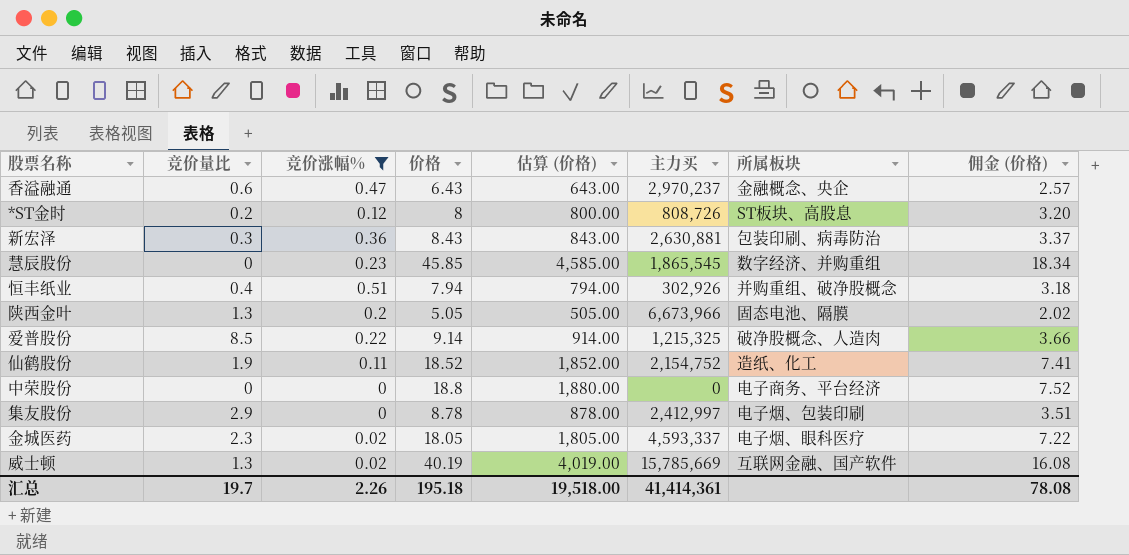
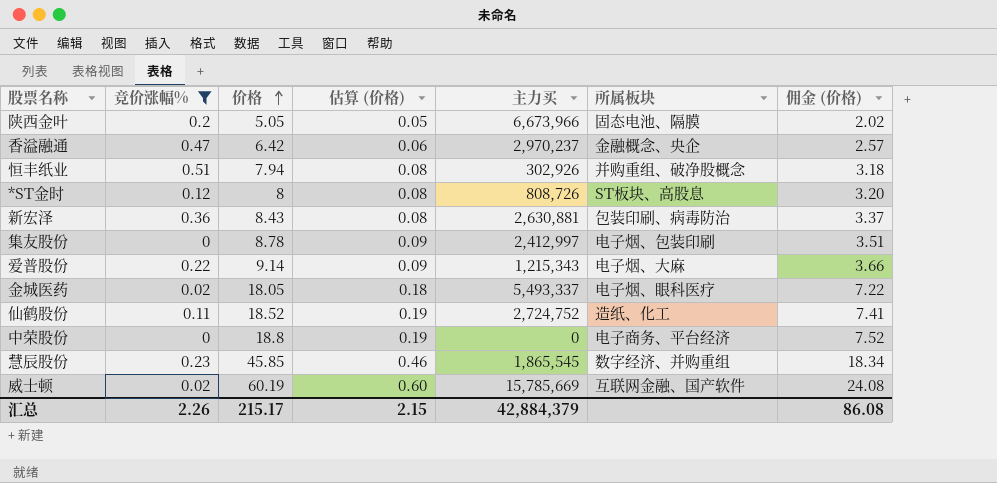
row order: none -> 价格 ascending
column 竞价量比 | position: 2 -> none
column 估算 (价格) | formula: [价格] * 100 -> [价格] * 0.01
香溢融通 | 价格: 6.43 -> 6.42
爱普股份 | 主力买: 1,215,325 -> 1,215,343
爱普股份 | 所属板块: 破净股概念、人造肉 -> 电子烟、大麻
金城医药 | 主力买: 4,593,337 -> 5,493,337
仙鹤股份 | 主力买: 2,154,752 -> 2,724,752
威士顿 | 价格: 40.19 -> 60.19
威士顿 | 佣金 (价格): 16.08 -> 24.08
汇总 | 价格: 195.18 -> 215.17
汇总 | 估算 (价格): 19,518.00 -> 2.15
汇总 | 主力买: 41,414,361 -> 42,884,379
汇总 | 佣金 (价格): 78.08 -> 86.08

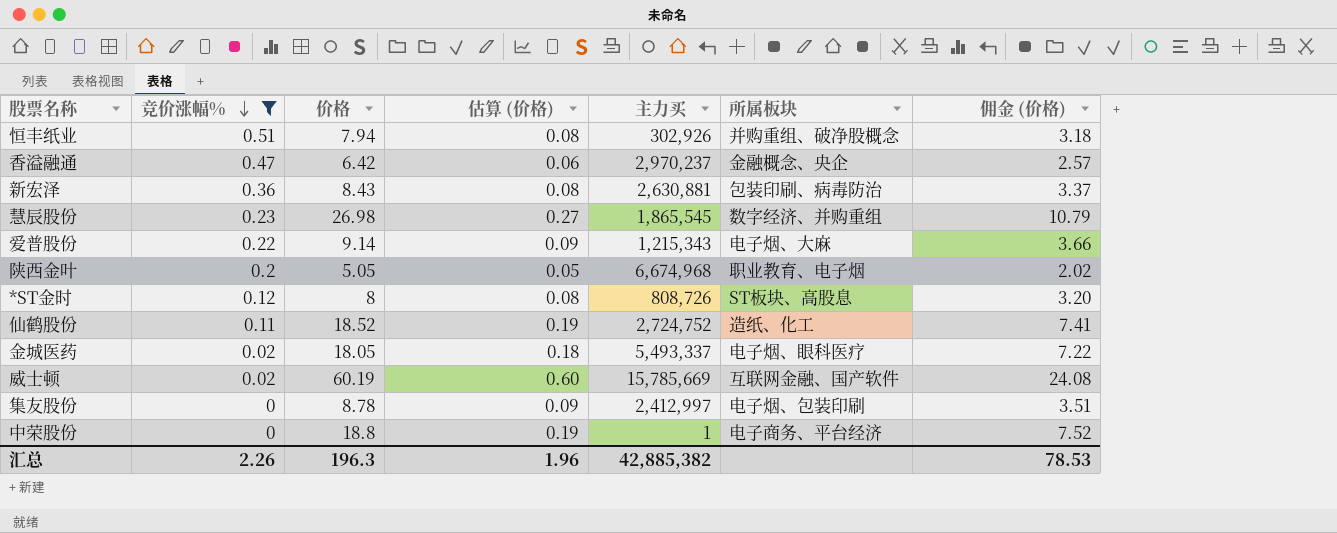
row order: 价格 ascending -> 竞价涨幅% descending
慧辰股份 | 价格: 45.85 -> 26.98
慧辰股份 | 估算 (价格): 0.46 -> 0.27
慧辰股份 | 佣金 (价格): 18.34 -> 10.79
陕西金叶 | 主力买: 6,673,966 -> 6,674,968
陕西金叶 | 所属板块: 固态电池、隔膜 -> 职业教育、电子烟
中荣股份 | 主力买: 0 -> 1
汇总 | 价格: 215.17 -> 196.3
汇总 | 估算 (价格): 2.15 -> 1.96
汇总 | 主力买: 42,884,379 -> 42,885,382
汇总 | 佣金 (价格): 86.08 -> 78.53

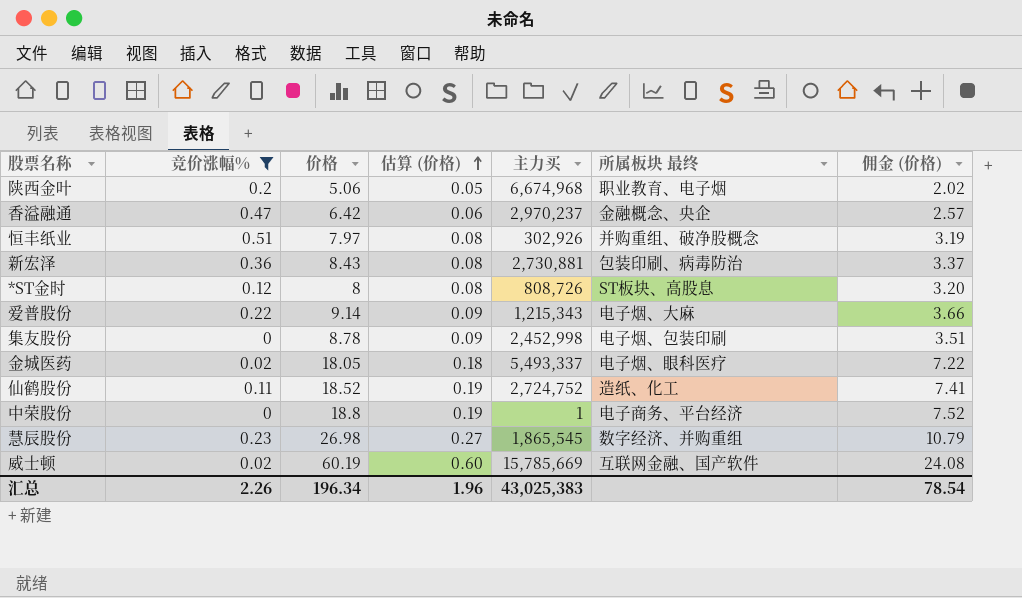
row order: 竞价涨幅% descending -> 估算 (价格) ascending
column name: 所属板块 -> 所属板块 最终
陕西金叶 | 价格: 5.05 -> 5.06
恒丰纸业 | 价格: 7.94 -> 7.97
恒丰纸业 | 佣金 (价格): 3.18 -> 3.19
新宏泽 | 主力买: 2,630,881 -> 2,730,881
集友股份 | 主力买: 2,412,997 -> 2,452,998
汇总 | 价格: 196.3 -> 196.34
汇总 | 主力买: 42,885,382 -> 43,025,383
汇总 | 佣金 (价格): 78.53 -> 78.54

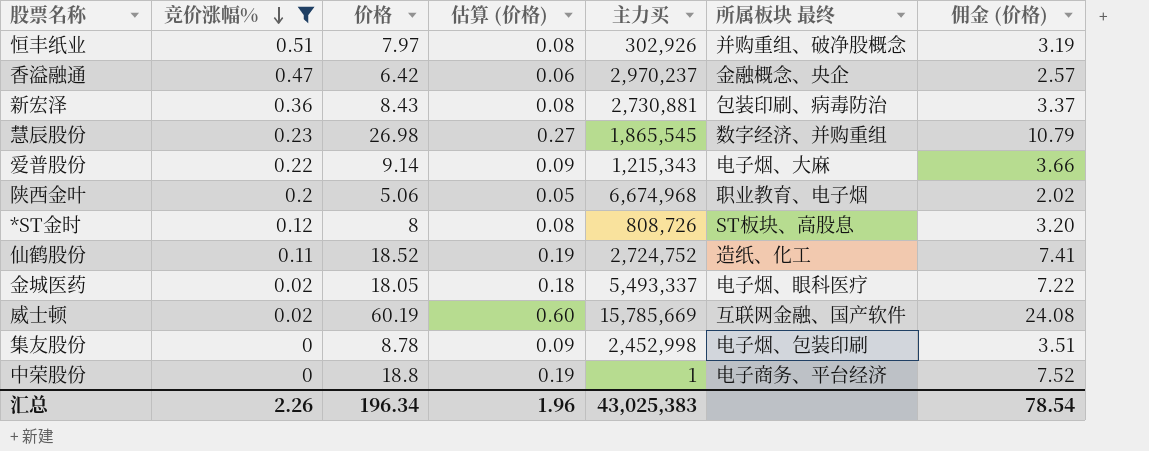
row order: 估算 (价格) ascending -> 竞价涨幅% descending

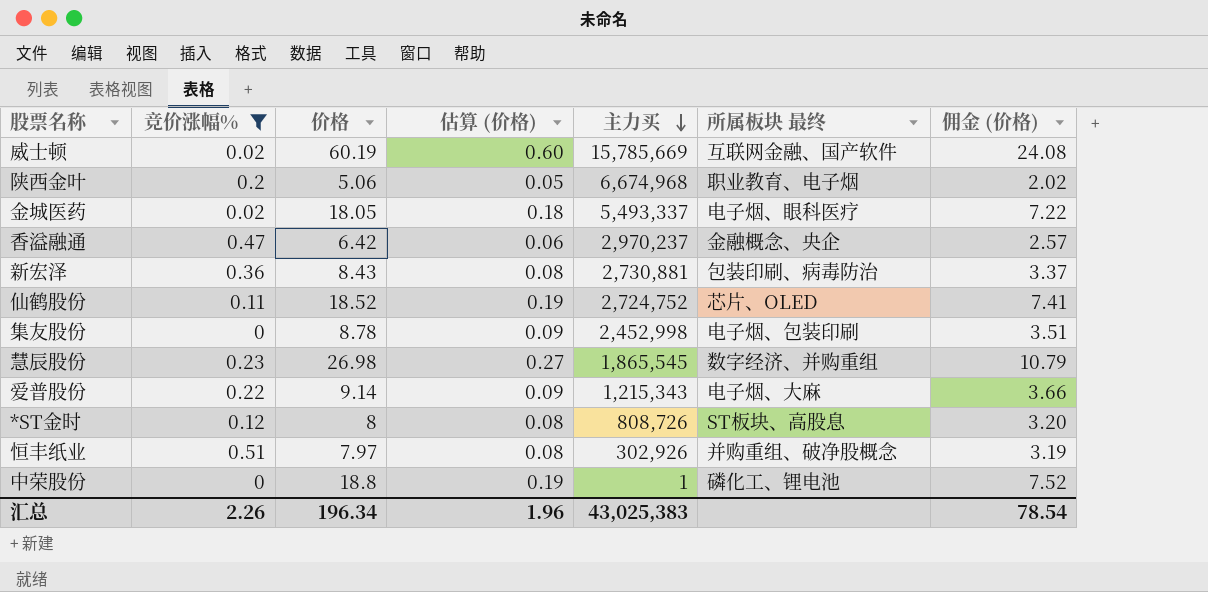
row order: 竞价涨幅% descending -> 主力买 descending
仙鹤股份 | 所属板块 最终: 造纸、化工 -> 芯片、OLED
中荣股份 | 所属板块 最终: 电子商务、平台经济 -> 磷化工、锂电池

